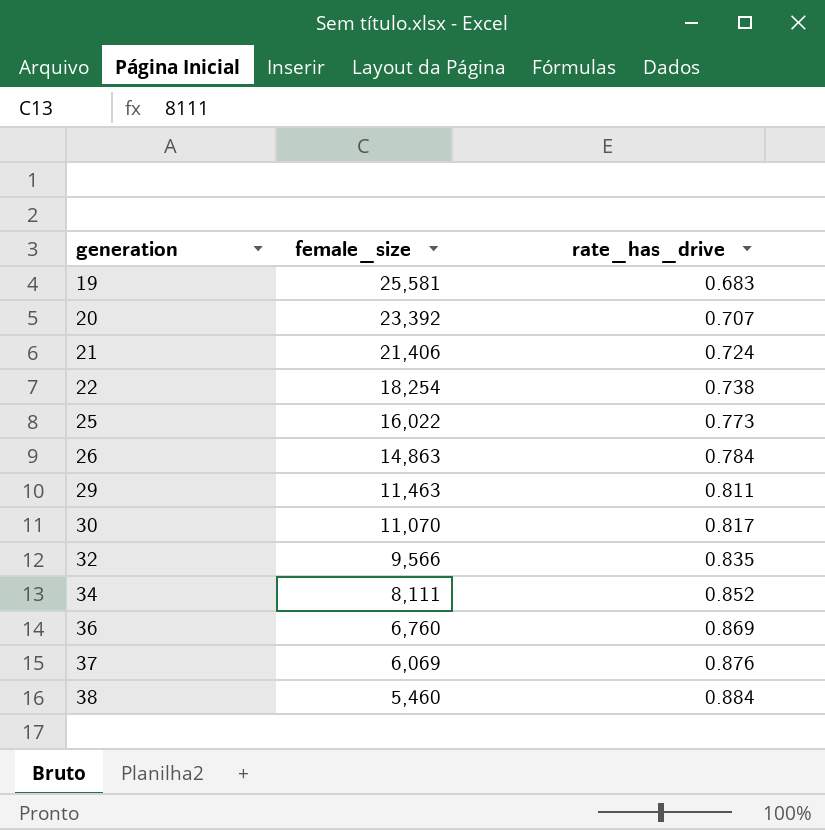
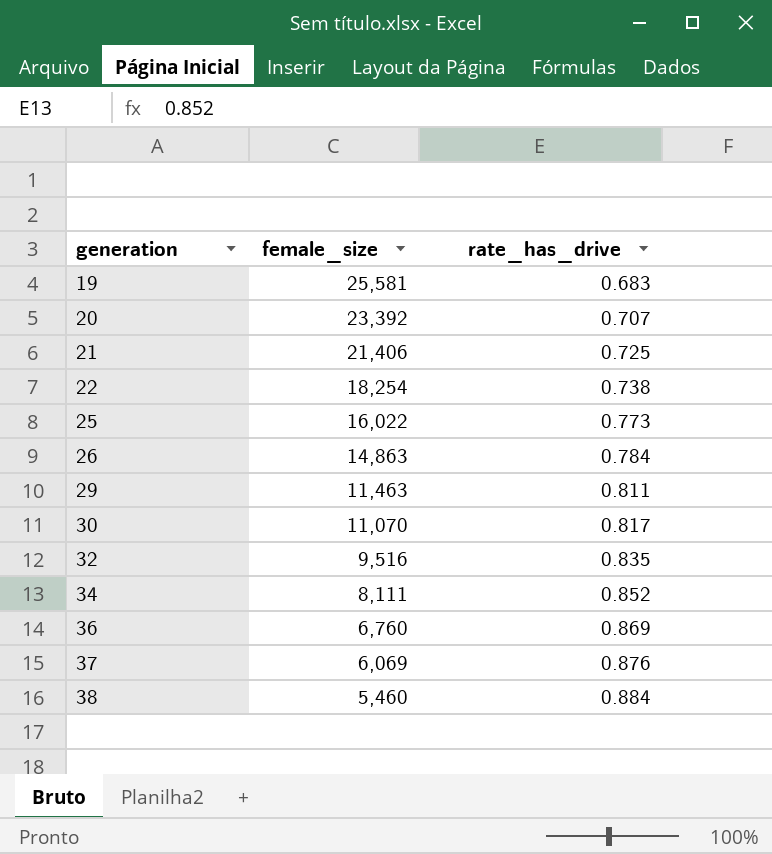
21 | rate_has_drive: 0.724 -> 0.725
32 | female_size: 9,566 -> 9,516

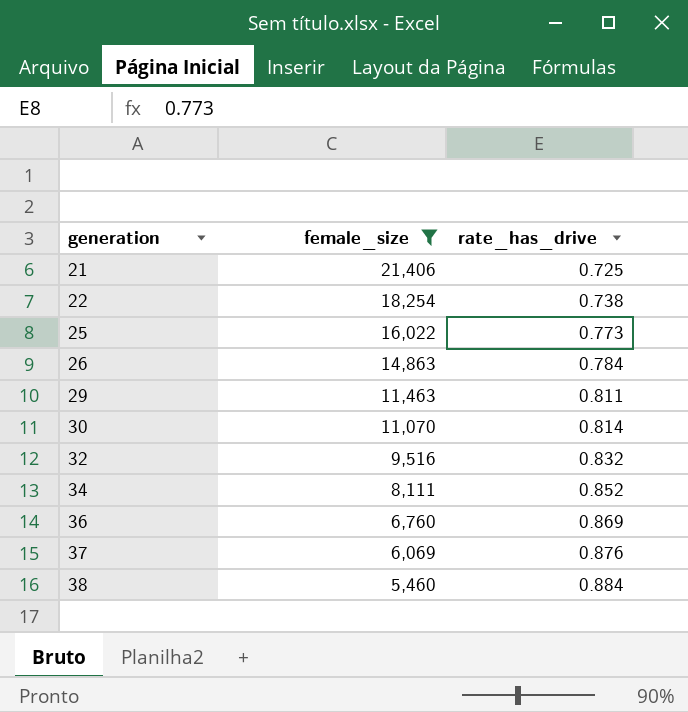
filter: none -> female_size <= 21,406
30 | rate_has_drive: 0.817 -> 0.814
32 | rate_has_drive: 0.835 -> 0.832

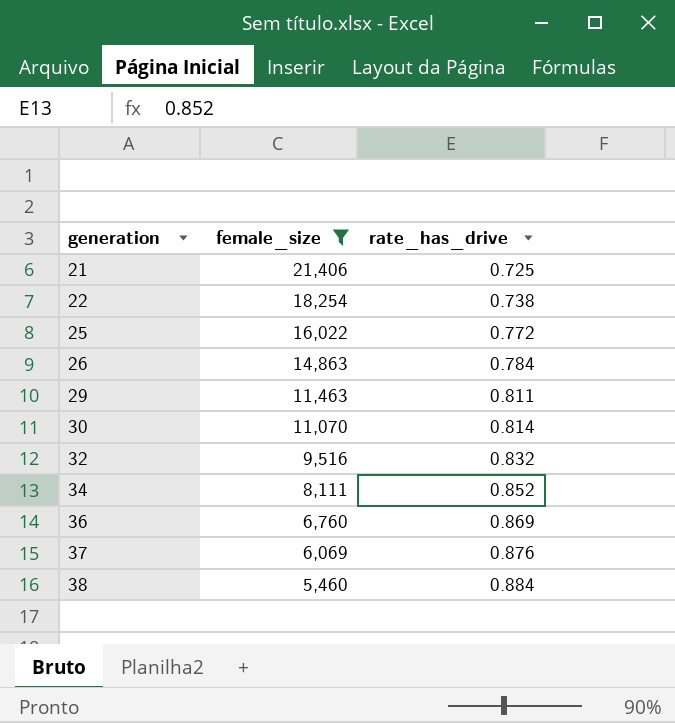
25 | rate_has_drive: 0.773 -> 0.772

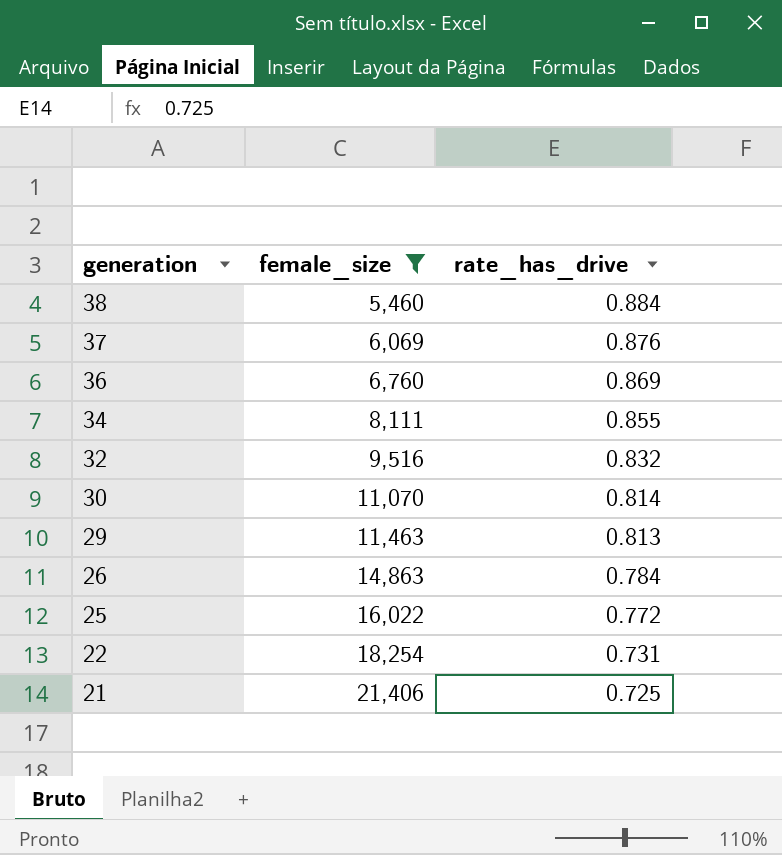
row order: generation ascending -> generation descending
34 | rate_has_drive: 0.852 -> 0.855
29 | rate_has_drive: 0.811 -> 0.813
22 | rate_has_drive: 0.738 -> 0.731

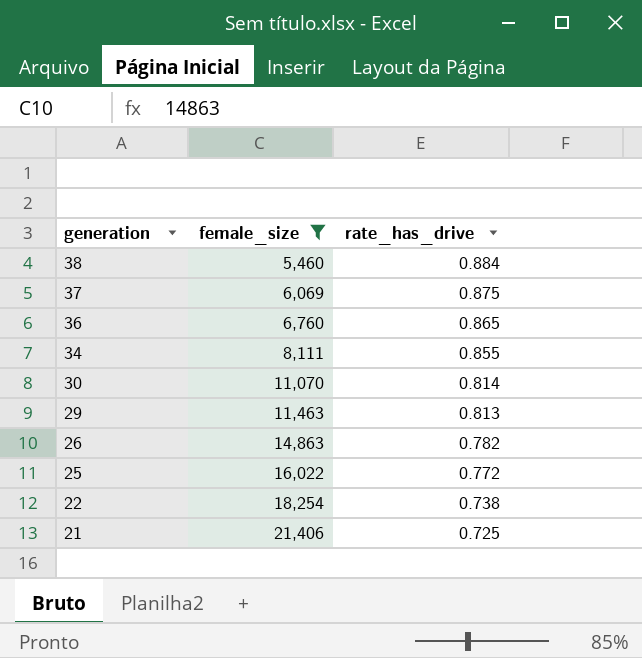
row 32: 9,516 | 0.832 -> none
37 | rate_has_drive: 0.876 -> 0.875
36 | rate_has_drive: 0.869 -> 0.865
26 | rate_has_drive: 0.784 -> 0.782
22 | rate_has_drive: 0.731 -> 0.738

